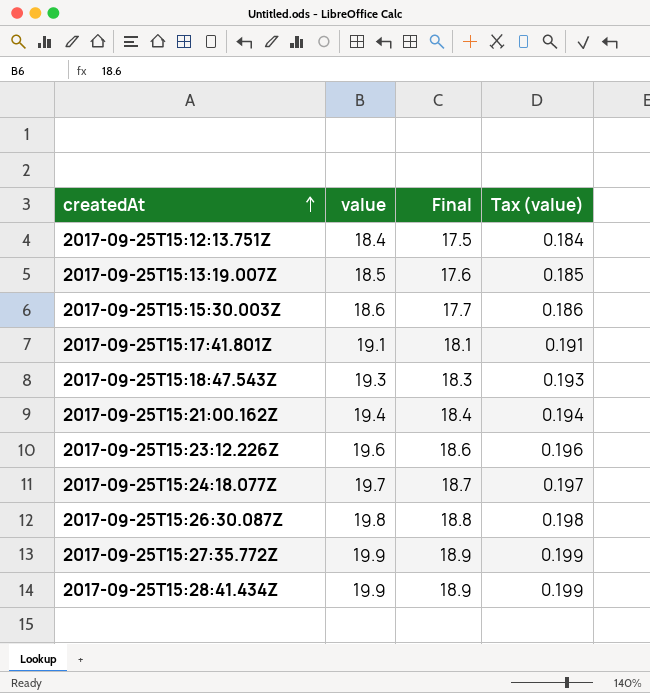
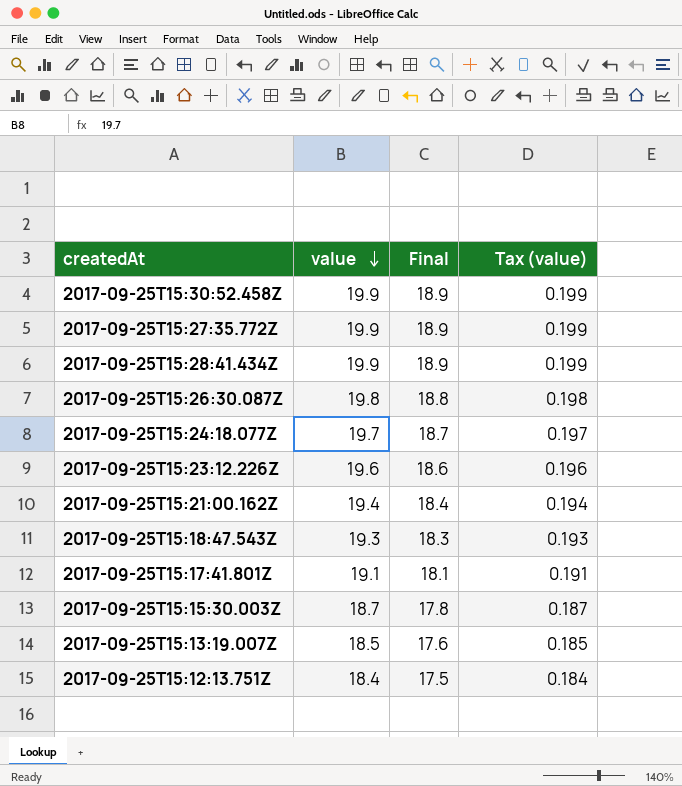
row order: createdAt ascending -> value descending
row 2017-09-25T15:30:52.458Z: none -> 19.9 | 18.9 | 0.199
2017-09-25T15:15:30.003Z | value: 18.6 -> 18.7
2017-09-25T15:15:30.003Z | Final: 17.7 -> 17.8
2017-09-25T15:15:30.003Z | Tax (value): 0.186 -> 0.187

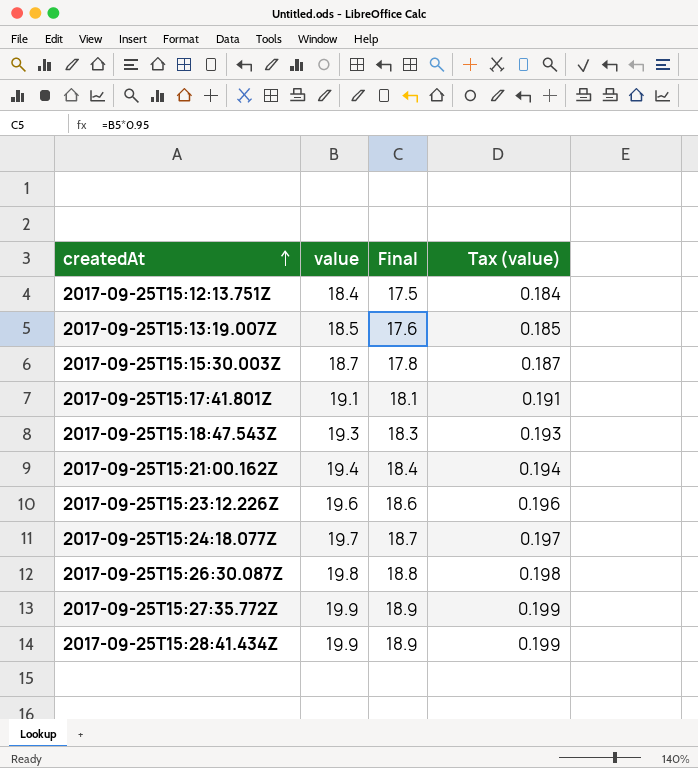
row order: value descending -> createdAt ascending
row 2017-09-25T15:30:52.458Z: 19.9 | 18.9 | 0.199 -> none

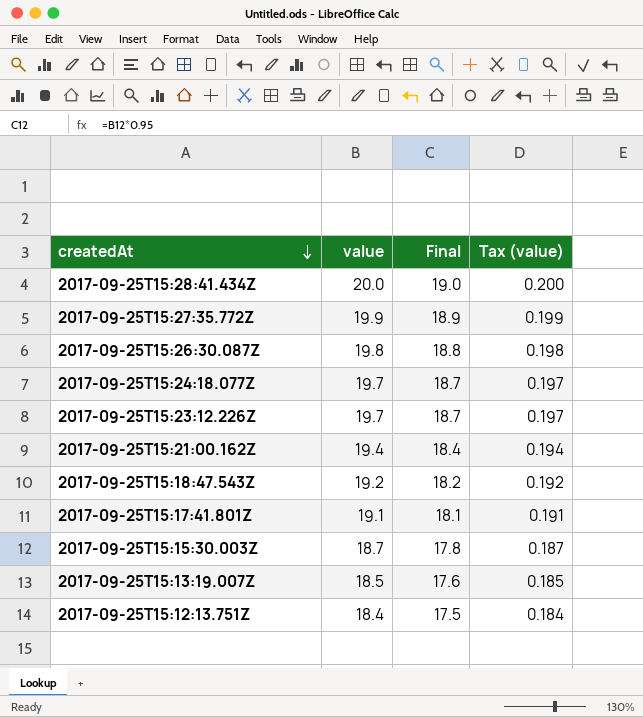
row order: createdAt ascending -> createdAt descending
2017-09-25T15:28:41.434Z | value: 19.9 -> 20.0
2017-09-25T15:28:41.434Z | Final: 18.9 -> 19.0
2017-09-25T15:28:41.434Z | Tax (value): 0.199 -> 0.200
2017-09-25T15:23:12.226Z | value: 19.6 -> 19.7
2017-09-25T15:23:12.226Z | Final: 18.6 -> 18.7
2017-09-25T15:23:12.226Z | Tax (value): 0.196 -> 0.197
2017-09-25T15:18:47.543Z | value: 19.3 -> 19.2
2017-09-25T15:18:47.543Z | Final: 18.3 -> 18.2
2017-09-25T15:18:47.543Z | Tax (value): 0.193 -> 0.192

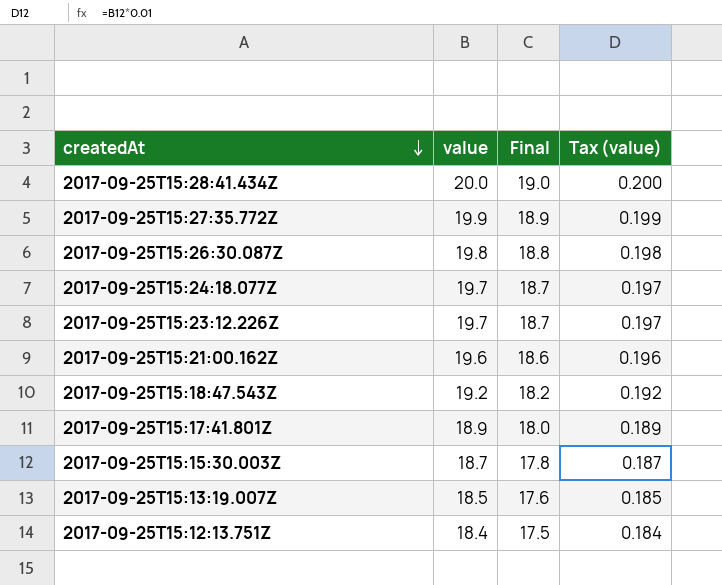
2017-09-25T15:21:00.162Z | value: 19.4 -> 19.6
2017-09-25T15:21:00.162Z | Final: 18.4 -> 18.6
2017-09-25T15:21:00.162Z | Tax (value): 0.194 -> 0.196
2017-09-25T15:17:41.801Z | value: 19.1 -> 18.9
2017-09-25T15:17:41.801Z | Final: 18.1 -> 18.0
2017-09-25T15:17:41.801Z | Tax (value): 0.191 -> 0.189

